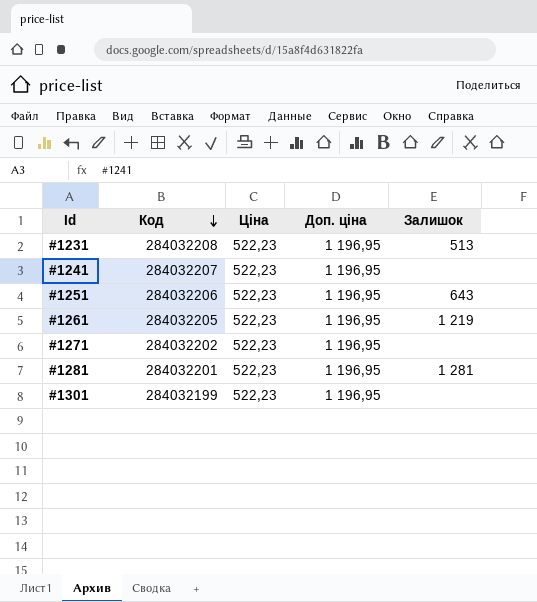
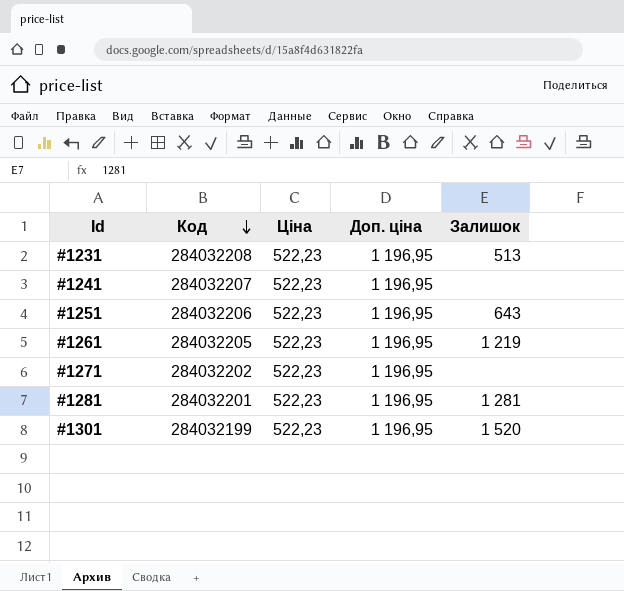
#1301 | Залишок: none -> 1 520

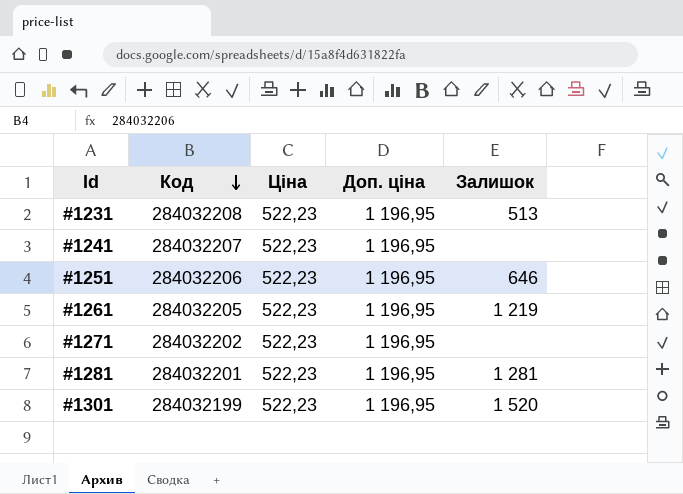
#1251 | Залишок: 643 -> 646

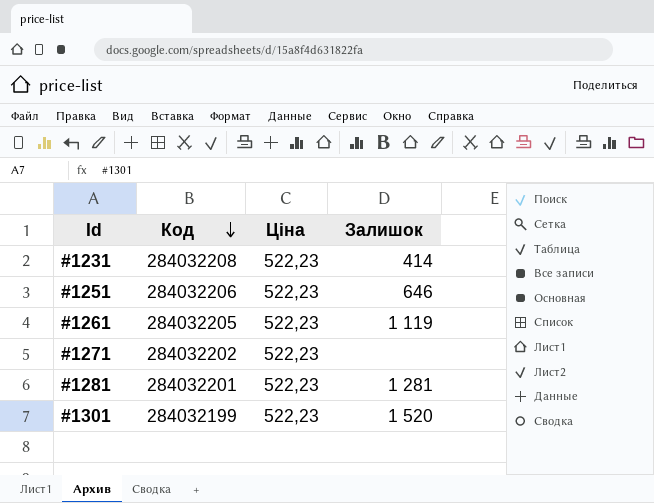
column Доп. ціна | position: 4 -> none
row #1241: 284032207 | 522,23 | 1 196,95 | none -> none
#1231 | Залишок: 513 -> 414
#1261 | Залишок: 1 219 -> 1 119

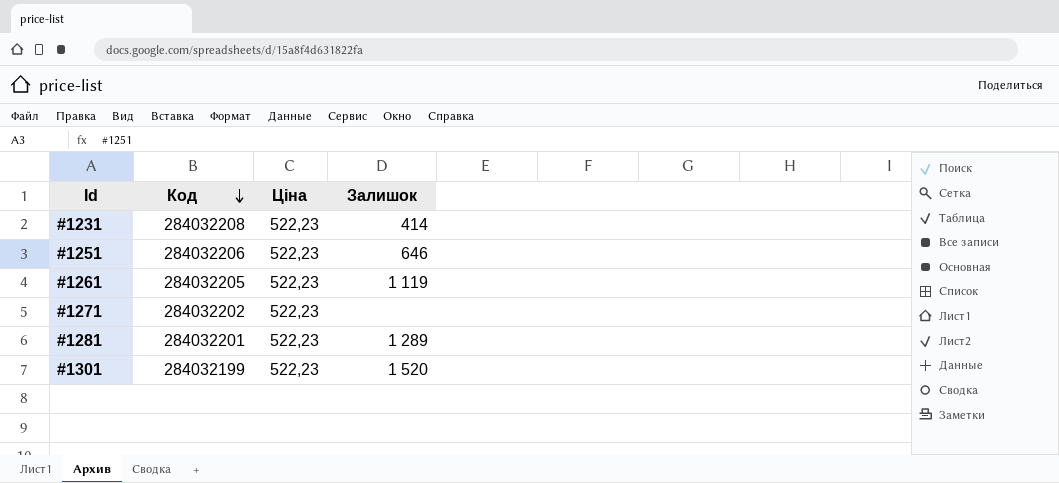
#1281 | Залишок: 1 281 -> 1 289

